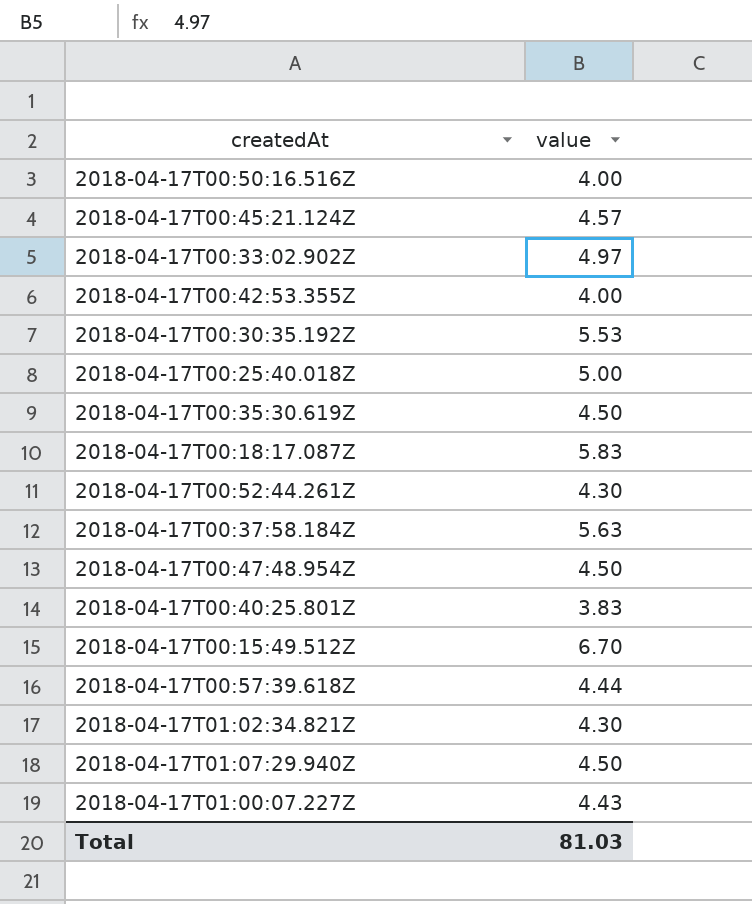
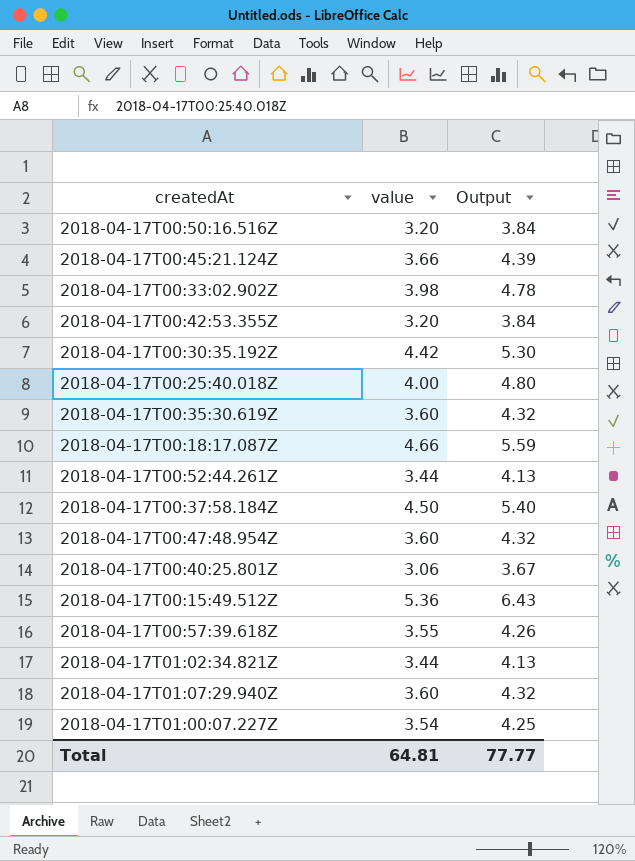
column Output | formula: none -> [value] * 1.2
2018-04-17T00:50:16.516Z | value: 4.00 -> 3.20
2018-04-17T00:45:21.124Z | value: 4.57 -> 3.66
2018-04-17T00:33:02.902Z | value: 4.97 -> 3.98
2018-04-17T00:42:53.355Z | value: 4.00 -> 3.20
2018-04-17T00:30:35.192Z | value: 5.53 -> 4.42
2018-04-17T00:25:40.018Z | value: 5.00 -> 4.00
2018-04-17T00:35:30.619Z | value: 4.50 -> 3.60
2018-04-17T00:18:17.087Z | value: 5.83 -> 4.66
2018-04-17T00:52:44.261Z | value: 4.30 -> 3.44
2018-04-17T00:37:58.184Z | value: 5.63 -> 4.50
2018-04-17T00:47:48.954Z | value: 4.50 -> 3.60
2018-04-17T00:40:25.801Z | value: 3.83 -> 3.06
2018-04-17T00:15:49.512Z | value: 6.70 -> 5.36
2018-04-17T00:57:39.618Z | value: 4.44 -> 3.55
2018-04-17T01:02:34.821Z | value: 4.30 -> 3.44
2018-04-17T01:07:29.940Z | value: 4.50 -> 3.60
2018-04-17T01:00:07.227Z | value: 4.43 -> 3.54
Total | value: 81.03 -> 64.81

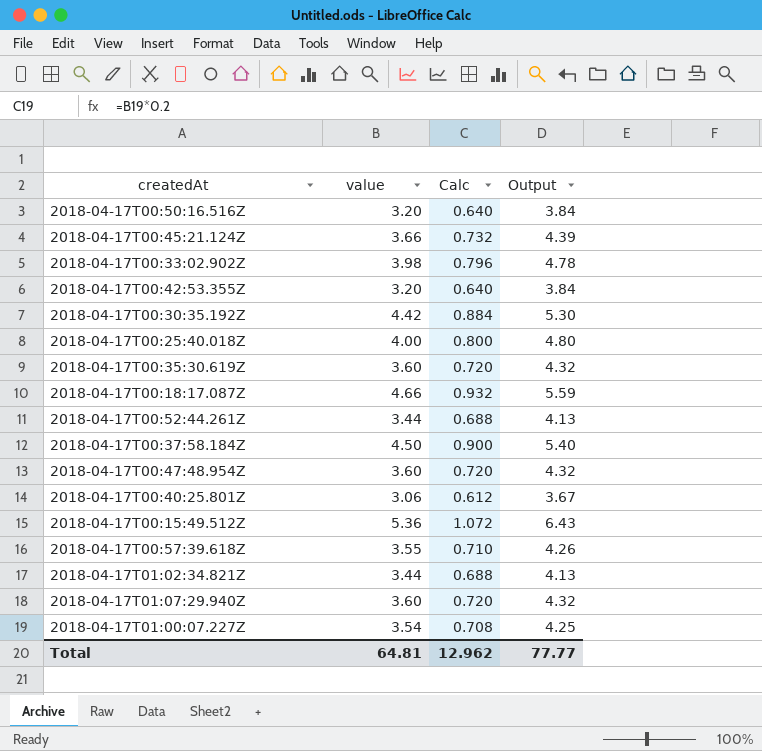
column Calc | formula: none -> [value] * 0.2

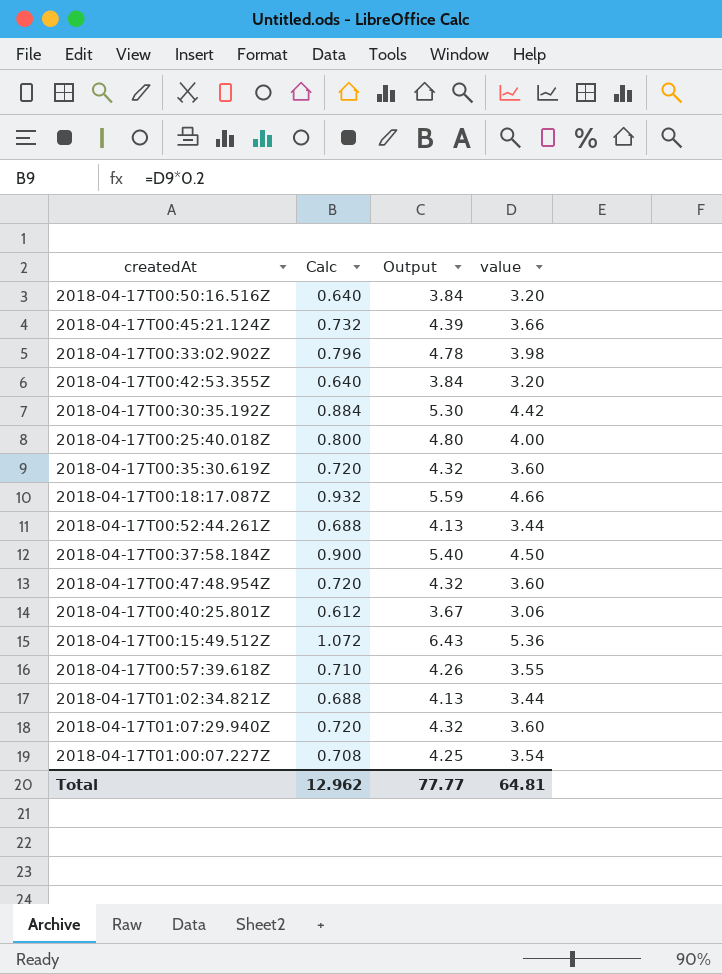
column value | position: 2 -> 4

